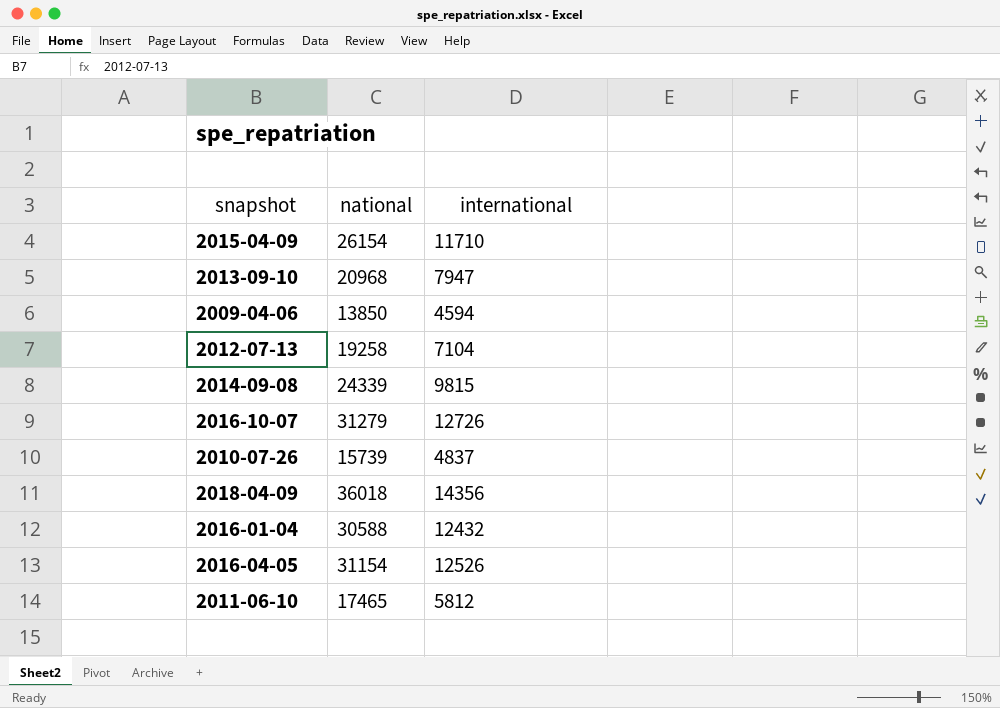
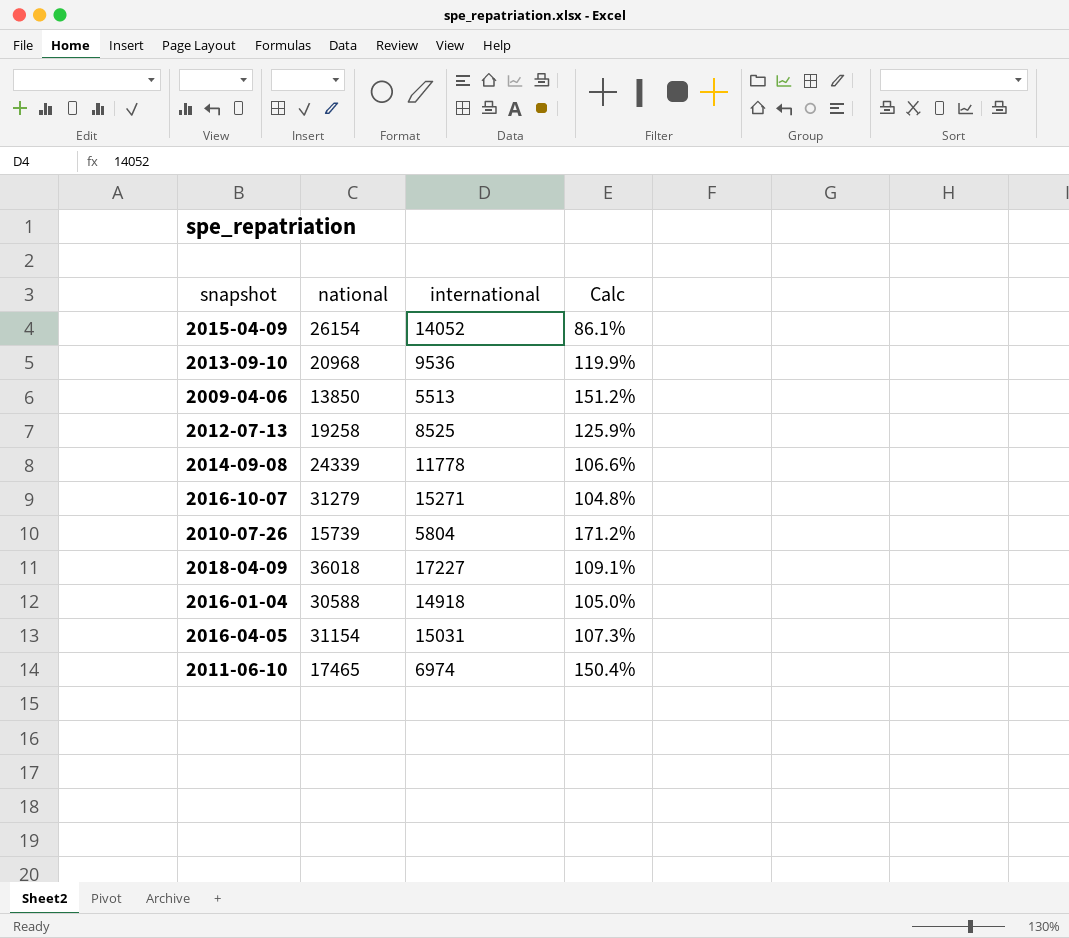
column Calc | formula: none -> ([national] - [international]) / [international]
2015-04-09 | international: 11710 -> 14052
2013-09-10 | international: 7947 -> 9536
2009-04-06 | international: 4594 -> 5513
2012-07-13 | international: 7104 -> 8525
2014-09-08 | international: 9815 -> 11778
2016-10-07 | international: 12726 -> 15271
2010-07-26 | international: 4837 -> 5804
2018-04-09 | international: 14356 -> 17227
2016-01-04 | international: 12432 -> 14918
2016-04-05 | international: 12526 -> 15031
2011-06-10 | international: 5812 -> 6974

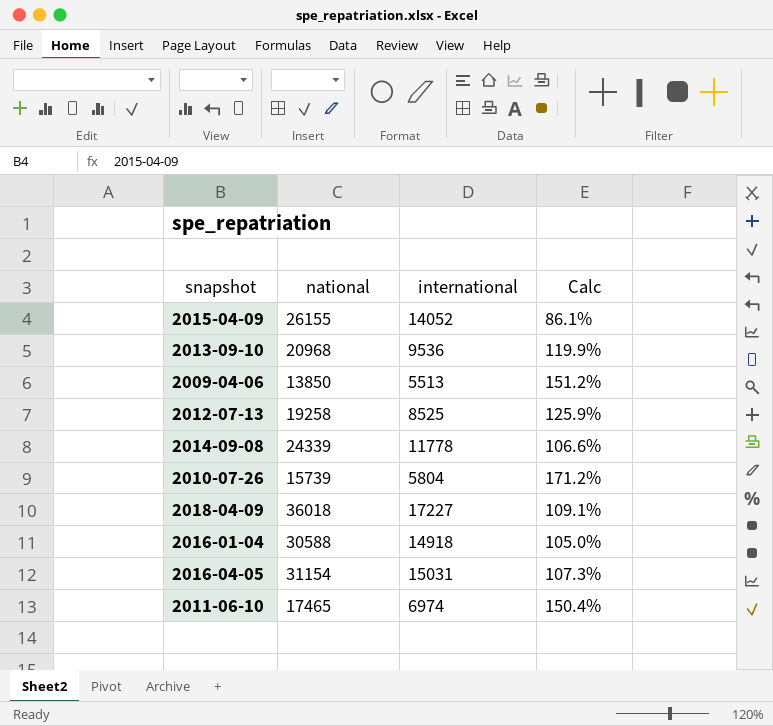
row 2016-10-07: 31279 | 15271 | 104.8% -> none
2015-04-09 | national: 26154 -> 26155

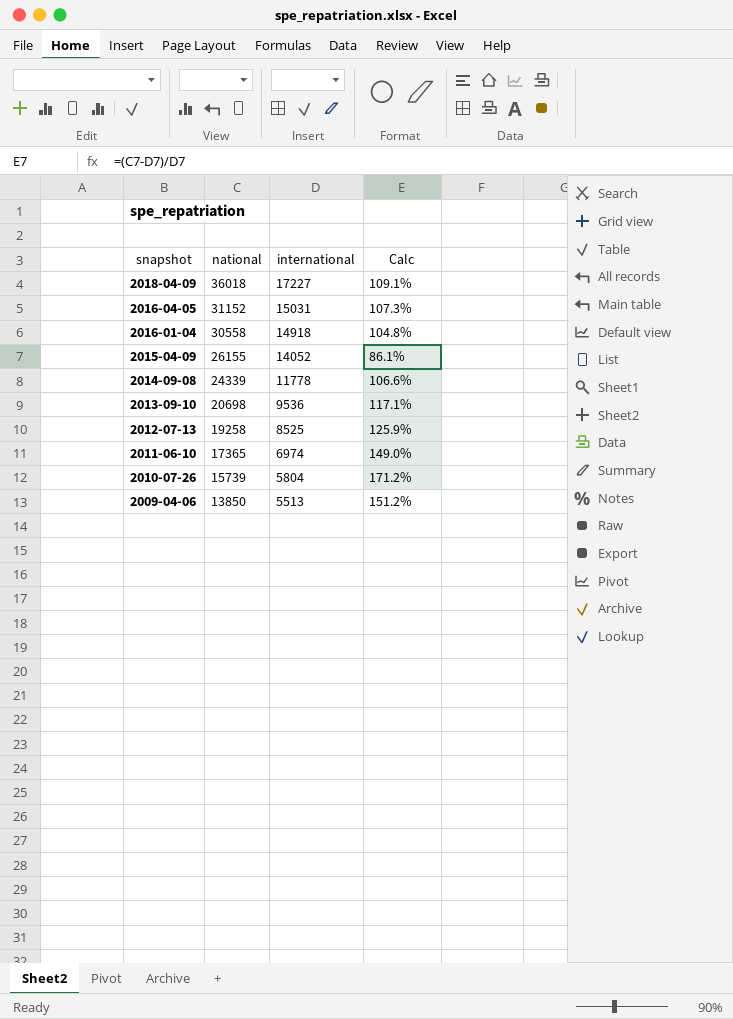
row order: none -> snapshot descending
2016-04-05 | national: 31154 -> 31152
2016-01-04 | national: 30588 -> 30558
2016-01-04 | Calc: 105.0% -> 104.8%
2013-09-10 | national: 20968 -> 20698
2013-09-10 | Calc: 119.9% -> 117.1%
2011-06-10 | national: 17465 -> 17365
2011-06-10 | Calc: 150.4% -> 149.0%

